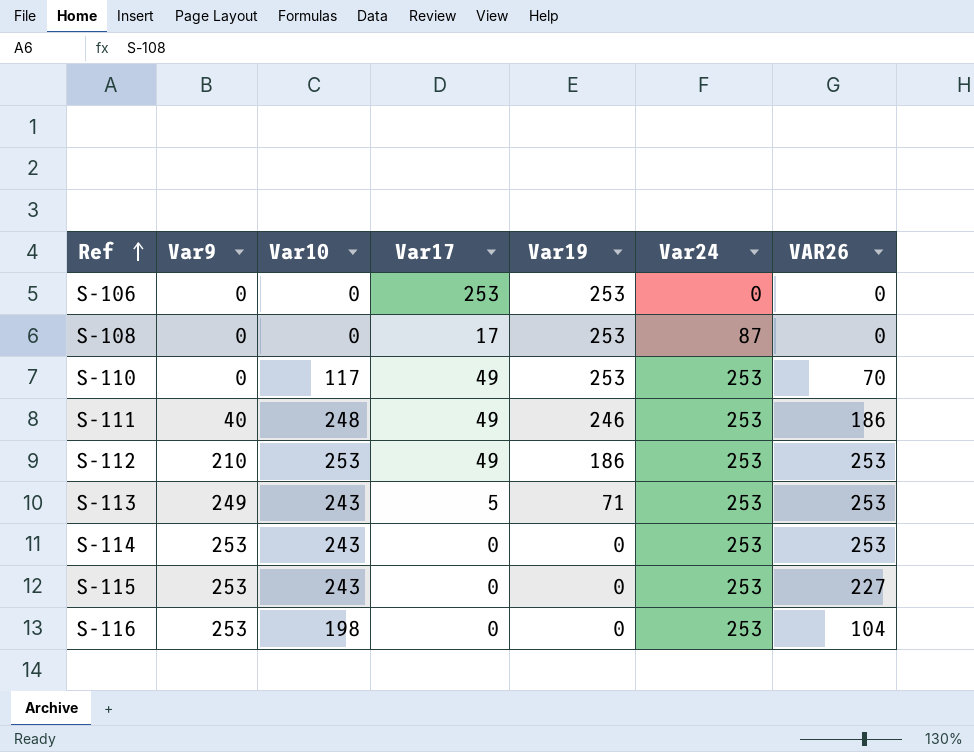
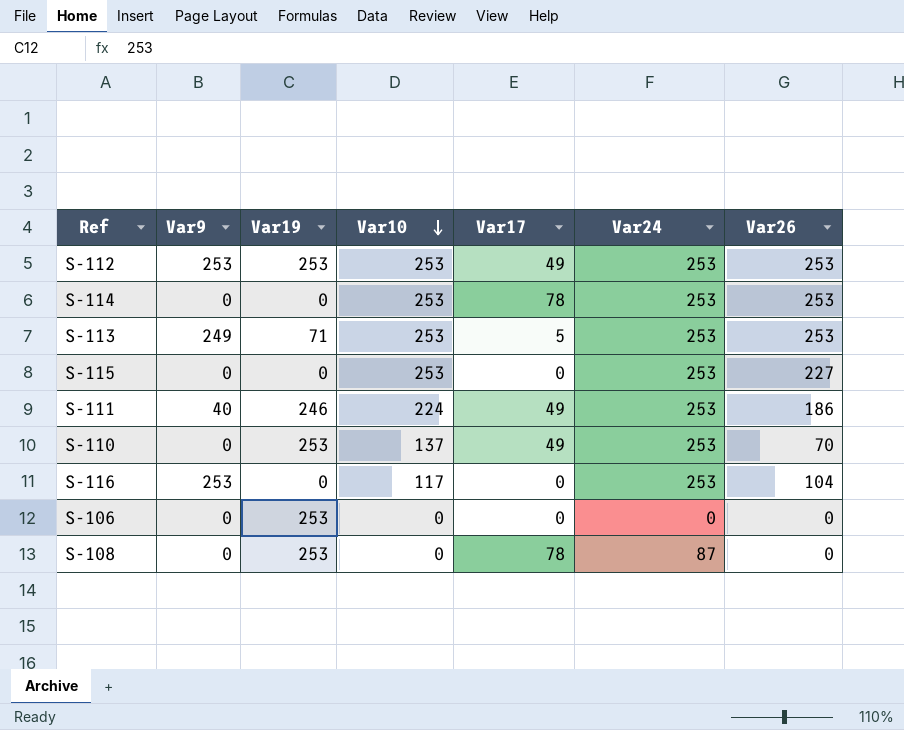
row order: Ref ascending -> Var10 descending
column Var19 | position: 5 -> 3
column name: VAR26 -> Var26
S-112 | Var9: 210 -> 253
S-112 | Var19: 186 -> 253
S-114 | Var9: 253 -> 0
S-114 | Var10: 243 -> 253
S-114 | Var17: 0 -> 78
S-113 | Var10: 243 -> 253
S-115 | Var9: 253 -> 0
S-115 | Var10: 243 -> 253
S-111 | Var10: 248 -> 224
S-110 | Var10: 117 -> 137
S-116 | Var10: 198 -> 117
S-106 | Var17: 253 -> 0
S-108 | Var17: 17 -> 78

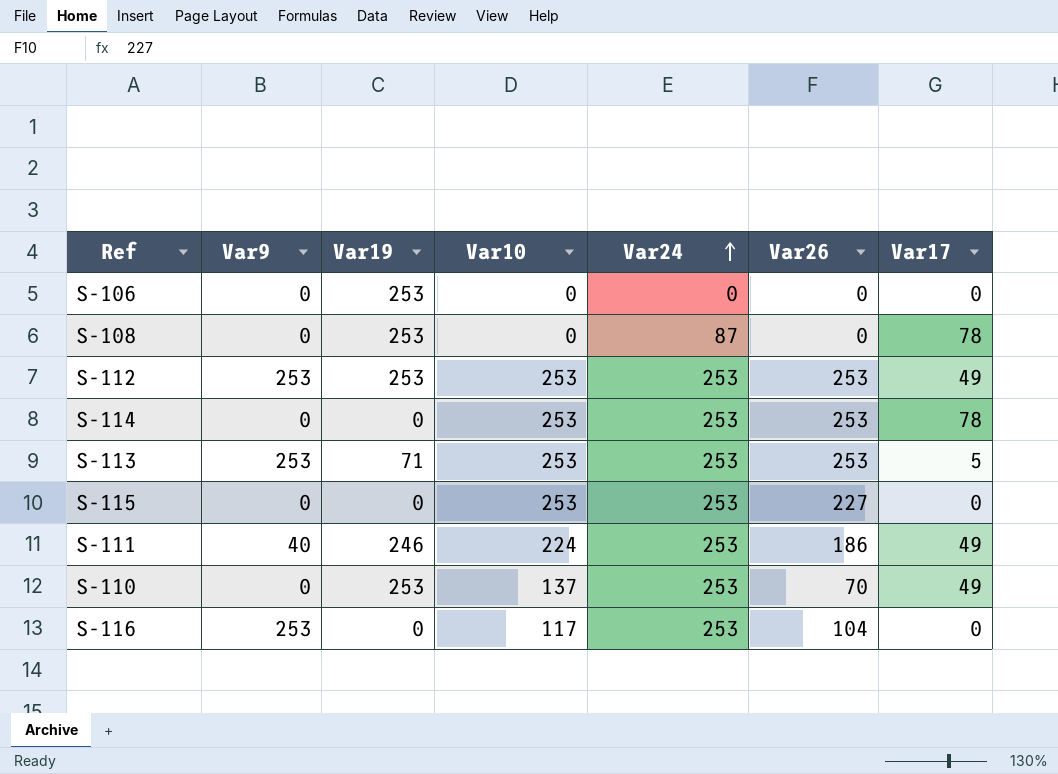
row order: Var10 descending -> Var24 ascending
column Var17 | position: 5 -> 7
S-113 | Var9: 249 -> 253

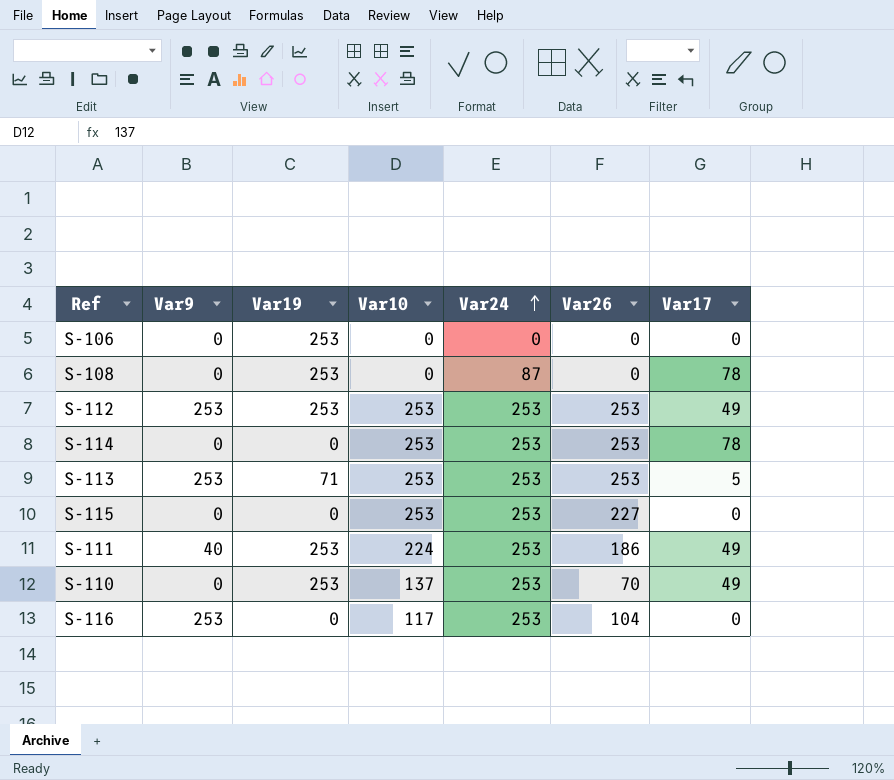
S-111 | Var19: 246 -> 253

